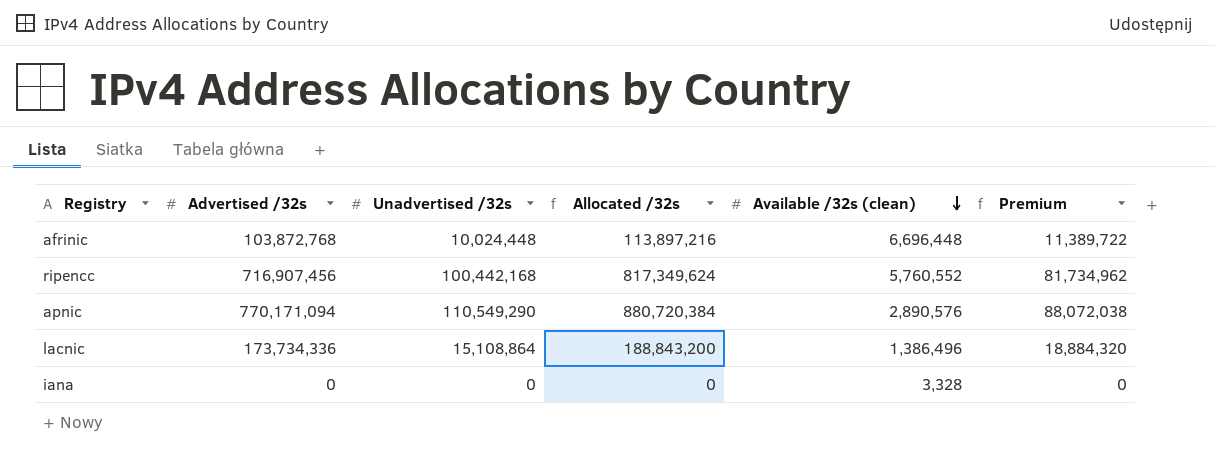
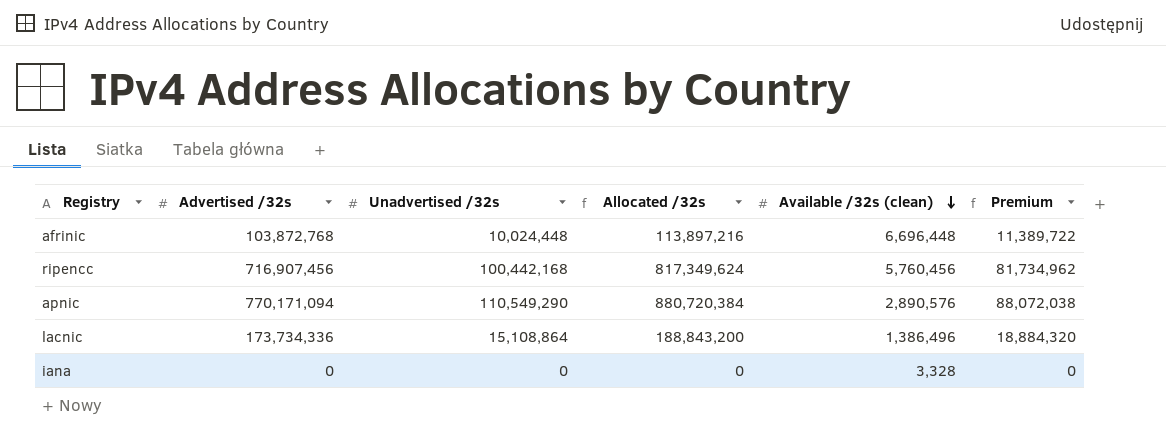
ripencc | Available /32s (clean): 5,760,552 -> 5,760,456

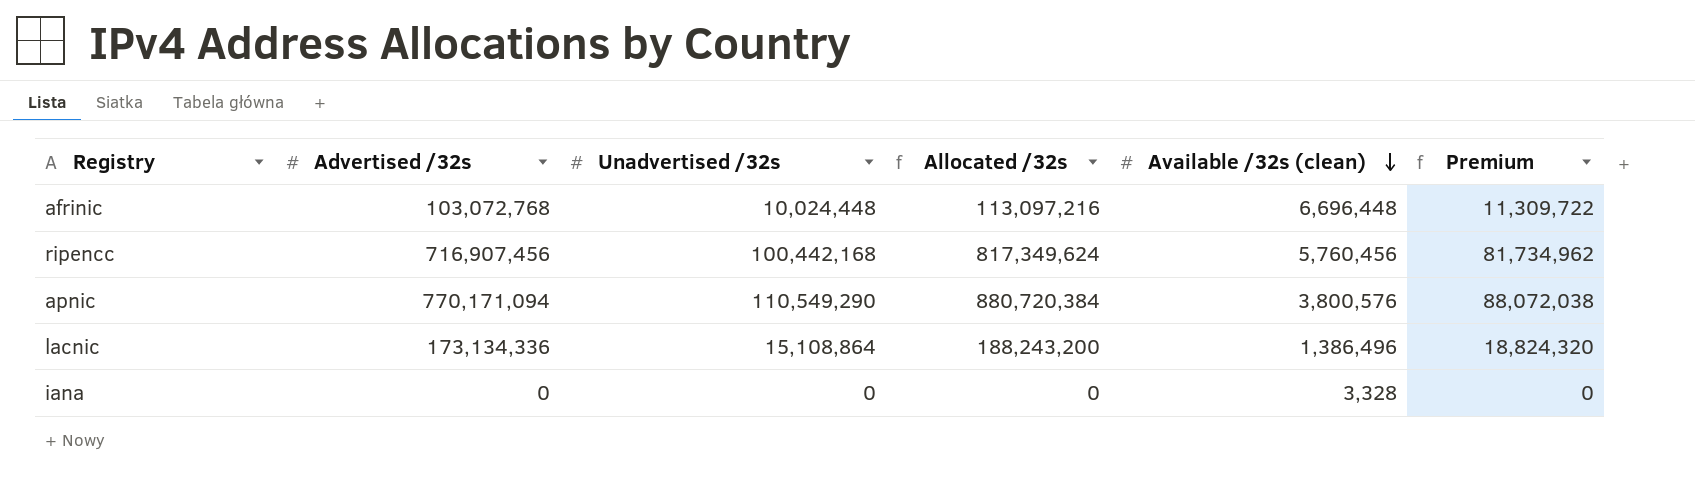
afrinic | Advertised /32s: 103,872,768 -> 103,072,768
afrinic | Allocated /32s: 113,897,216 -> 113,097,216
afrinic | Premium: 11,389,722 -> 11,309,722
apnic | Available /32s (clean): 2,890,576 -> 3,800,576
lacnic | Advertised /32s: 173,734,336 -> 173,134,336
lacnic | Allocated /32s: 188,843,200 -> 188,243,200
lacnic | Premium: 18,884,320 -> 18,824,320

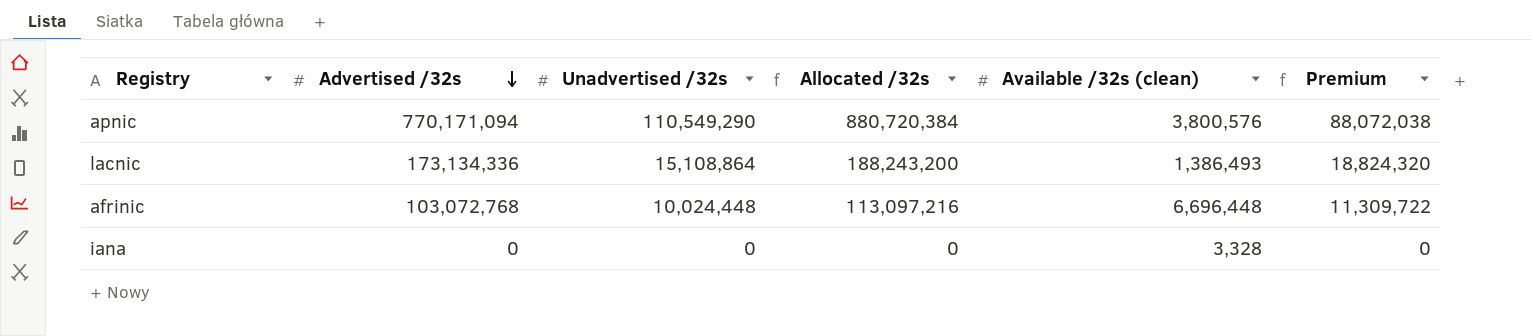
row order: Available /32s (clean) descending -> Advertised /32s descending
row ripencc: 716,907,456 | 100,442,168 | 817,349,624 | 5,760,456 | 81,734,962 -> none
lacnic | Available /32s (clean): 1,386,496 -> 1,386,493

